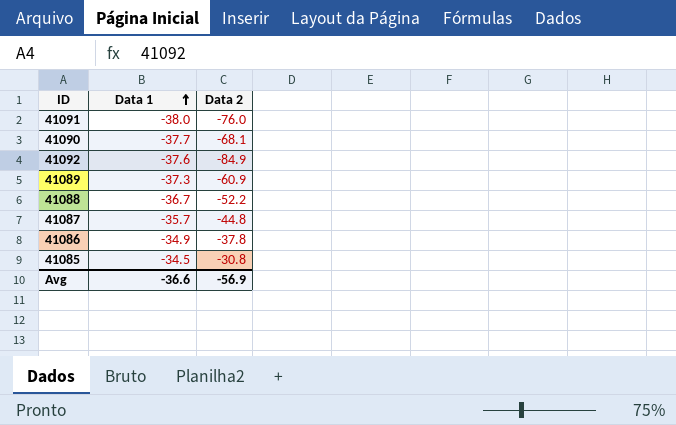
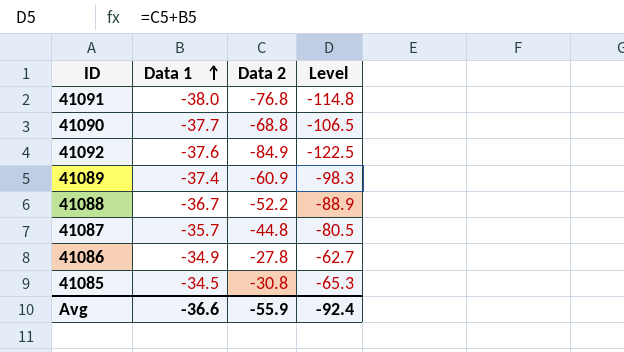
column Level | formula: none -> [Data 1] + [Data 2]
41091 | Data 2: -76.0 -> -76.8
41090 | Data 2: -68.1 -> -68.8
41089 | Data 1: -37.3 -> -37.4
41086 | Data 2: -37.8 -> -27.8
Avg | Data 2: -56.9 -> -55.9

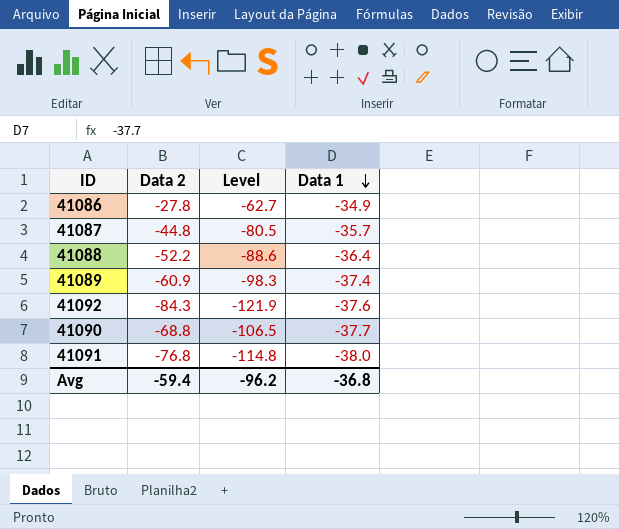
row order: Data 1 ascending -> Data 1 descending
column Data 1 | position: 2 -> 4
row 41085: -34.5 | -30.8 | -65.3 -> none
41088 | Level: -88.9 -> -88.6
41088 | Data 1: -36.7 -> -36.4
41092 | Data 2: -84.9 -> -84.3
41092 | Level: -122.5 -> -121.9
Avg | Data 2: -55.9 -> -59.4
Avg | Level: -92.4 -> -96.2
Avg | Data 1: -36.6 -> -36.8

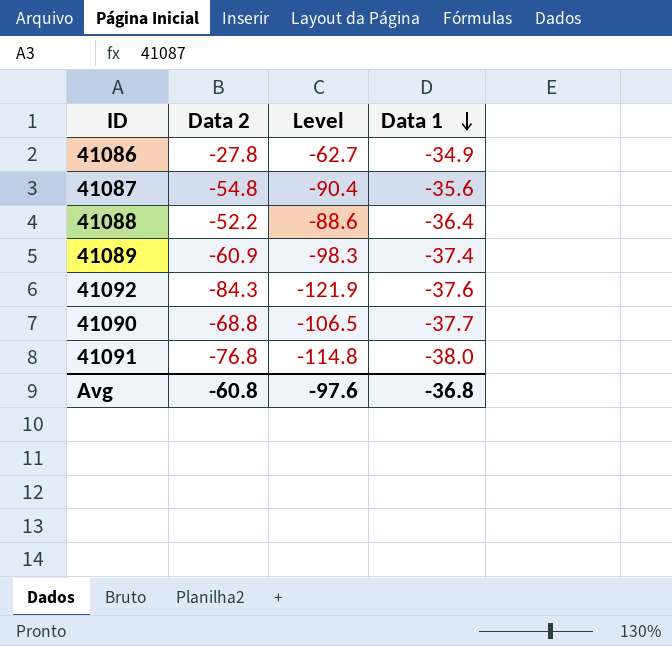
41087 | Data 2: -44.8 -> -54.8
41087 | Level: -80.5 -> -90.4
41087 | Data 1: -35.7 -> -35.6
Avg | Data 2: -59.4 -> -60.8
Avg | Level: -96.2 -> -97.6

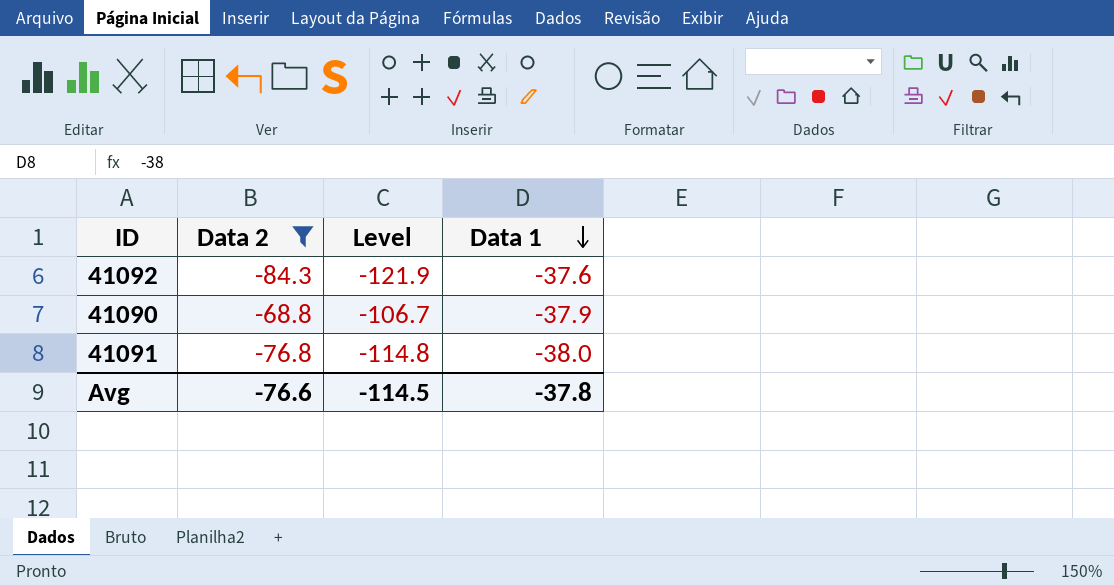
filter: none -> Data 2 <= -68.8
41090 | Level: -106.5 -> -106.7
41090 | Data 1: -37.7 -> -37.9
Avg | Data 2: -60.8 -> -76.6
Avg | Level: -97.6 -> -114.5
Avg | Data 1: -36.8 -> -37.8

